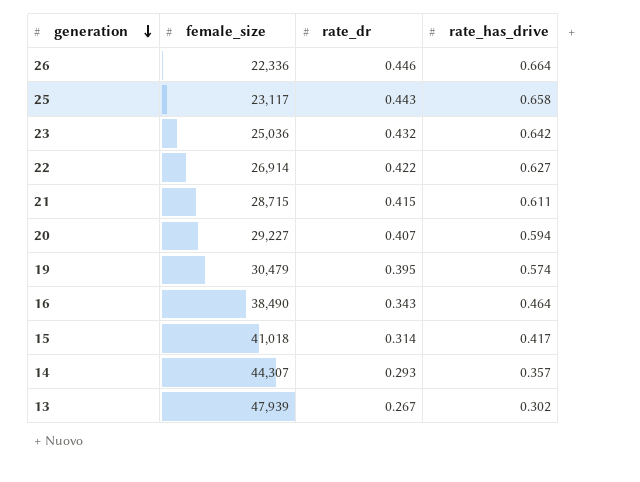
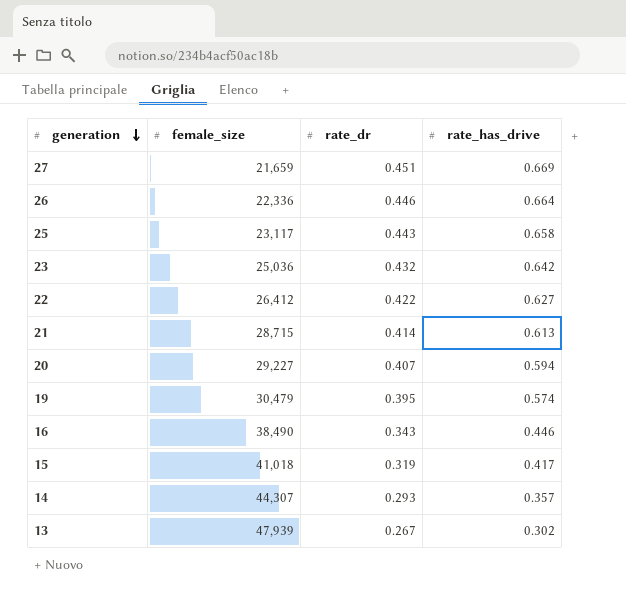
row 27: none -> 21,659 | 0.451 | 0.669
22 | female_size: 26,914 -> 26,412
21 | rate_dr: 0.415 -> 0.414
21 | rate_has_drive: 0.611 -> 0.613
16 | rate_has_drive: 0.464 -> 0.446
15 | rate_dr: 0.314 -> 0.319

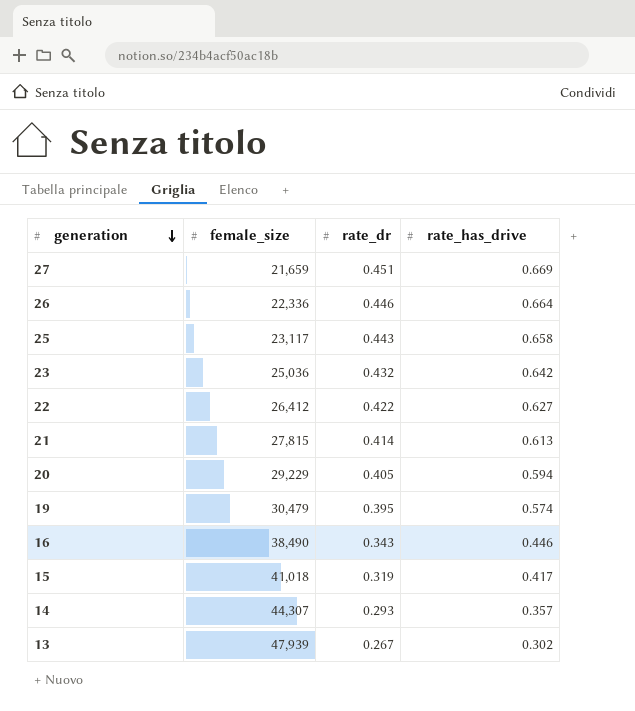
21 | female_size: 28,715 -> 27,815
20 | female_size: 29,227 -> 29,229
20 | rate_dr: 0.407 -> 0.405

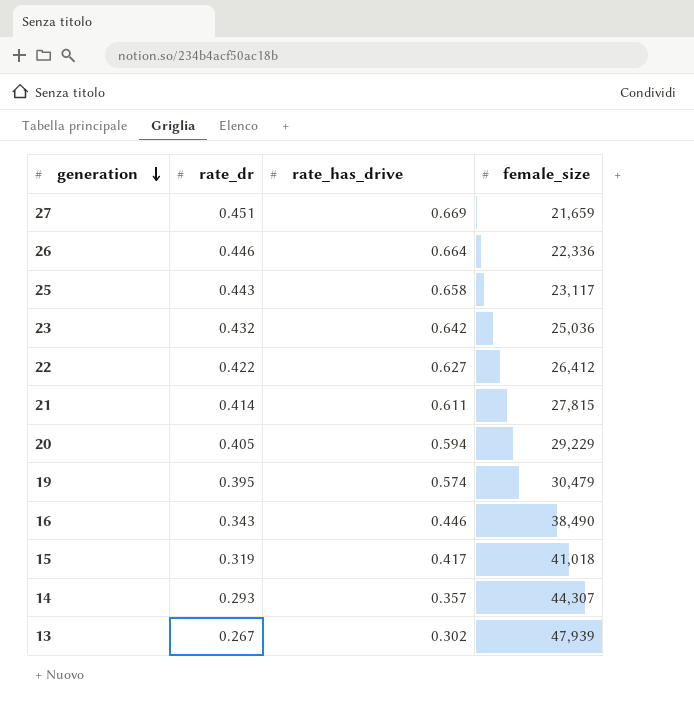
column female_size | position: 2 -> 4
21 | rate_has_drive: 0.613 -> 0.611

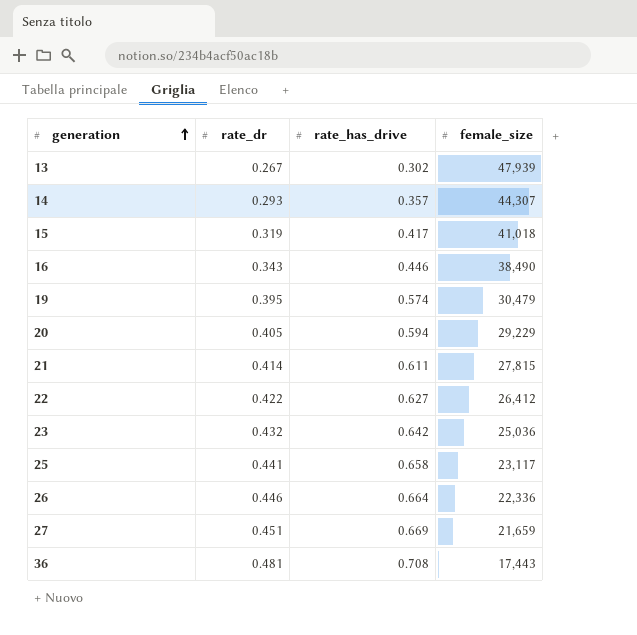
row order: generation descending -> generation ascending
25 | rate_dr: 0.443 -> 0.441
row 36: none -> 0.481 | 0.708 | 17,443

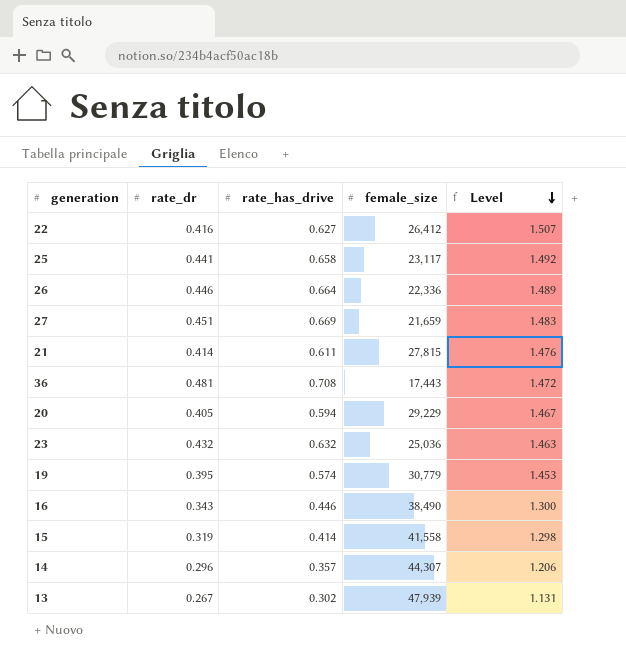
row order: generation ascending -> Level descending
column Level | formula: none -> [rate_has_drive] / [rate_dr]
22 | rate_dr: 0.422 -> 0.416
23 | rate_has_drive: 0.642 -> 0.632
19 | female_size: 30,479 -> 30,779
15 | rate_has_drive: 0.417 -> 0.414
15 | female_size: 41,018 -> 41,558
14 | rate_dr: 0.293 -> 0.296

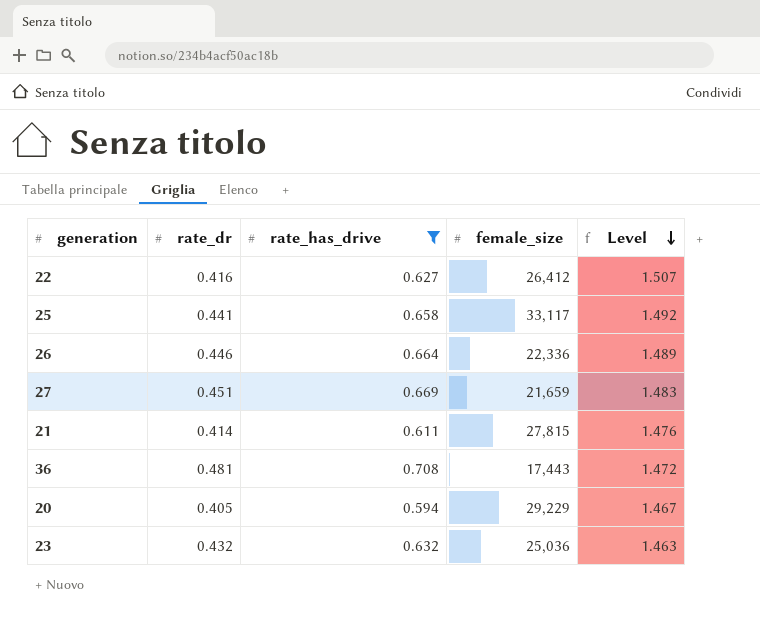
filter: none -> rate_has_drive >= 0.594
25 | female_size: 23,117 -> 33,117

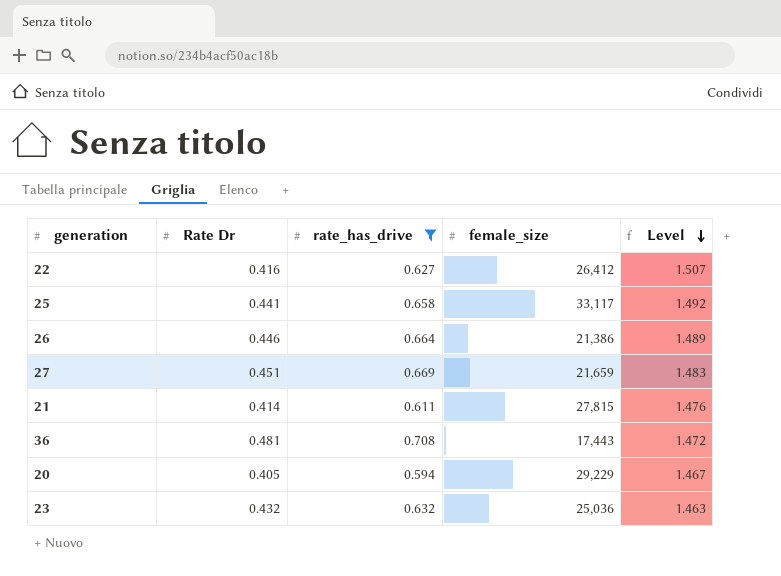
column name: rate_dr -> Rate Dr
26 | female_size: 22,336 -> 21,386

